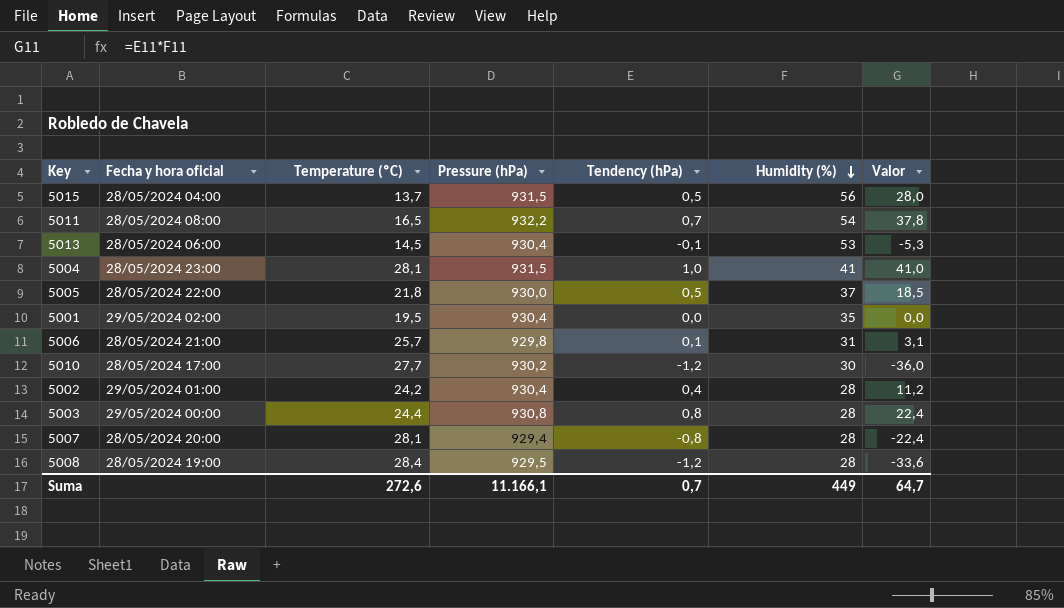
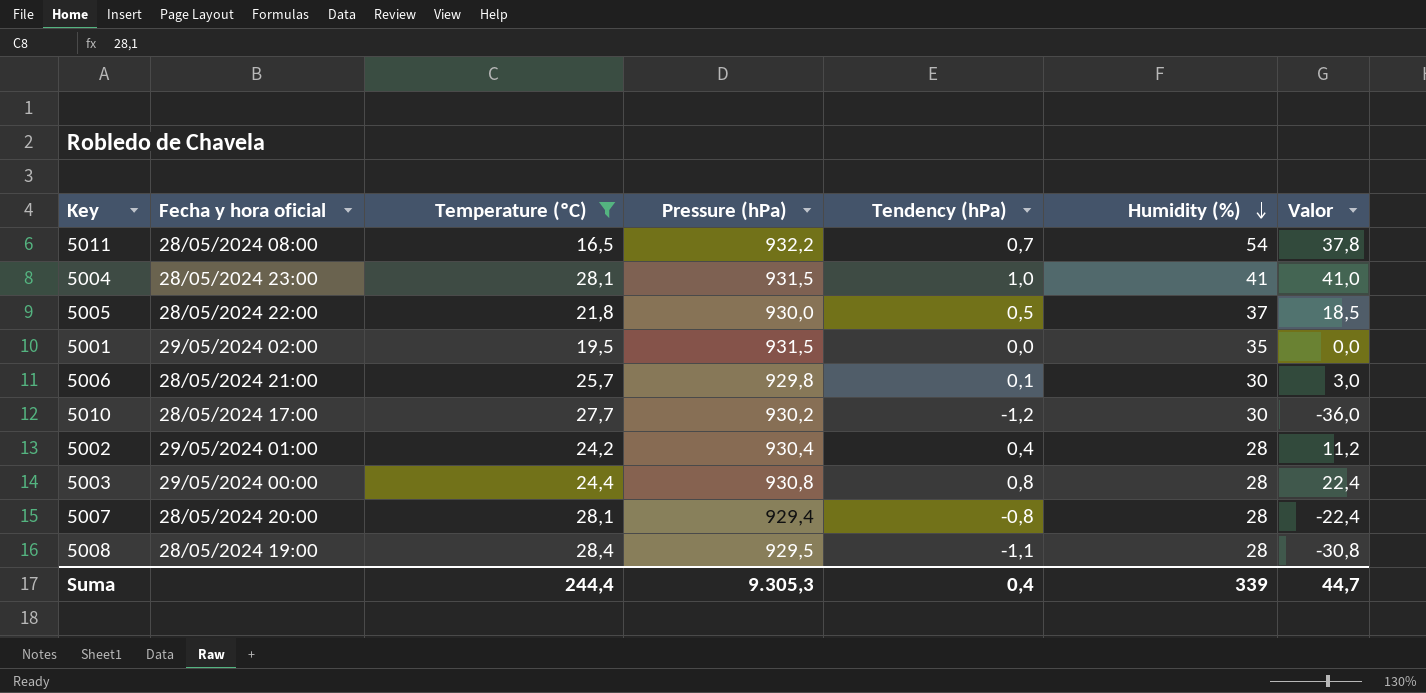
filter: none -> Temperature (ºC) >= 16,5
5001 | Pressure (hPa): 930,4 -> 931,5
5006 | Humidity (%): 31 -> 30
5006 | Valor: 3,1 -> 3,0
5008 | Tendency (hPa): -1,2 -> -1,1
5008 | Valor: -33,6 -> -30,8
Suma | Temperature (ºC): 272,6 -> 244,4
Suma | Pressure (hPa): 11.166,1 -> 9.305,3
Suma | Tendency (hPa): 0,7 -> 0,4
Suma | Humidity (%): 449 -> 339
Suma | Valor: 64,7 -> 44,7

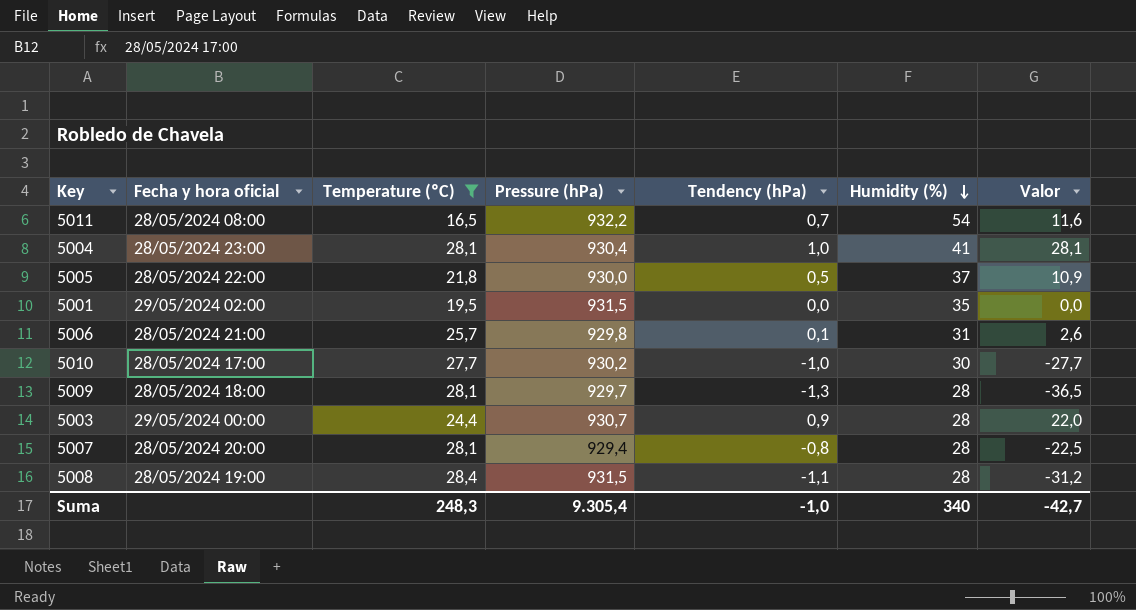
column Valor | formula: [Tendency (hPa)] * [Humidity (%)] -> [Temperature (ºC)] * [Tendency (hPa)]
row 5002: 29/05/2024 01:00 | 24,2 | 930,4 | 0,4 | 28 | 11,2 -> none
5004 | Pressure (hPa): 931,5 -> 930,4
5006 | Humidity (%): 30 -> 31
5010 | Tendency (hPa): -1,2 -> -1,0
row 5009: none -> 28/05/2024 18:00 | 28,1 | 929,7 | -1,3 | 28 | -36,5
5003 | Pressure (hPa): 930,8 -> 930,7
5003 | Tendency (hPa): 0,8 -> 0,9
5008 | Pressure (hPa): 929,5 -> 931,5
Suma | Temperature (ºC): 244,4 -> 248,3
Suma | Pressure (hPa): 9.305,3 -> 9.305,4
Suma | Tendency (hPa): 0,4 -> -1,0
Suma | Humidity (%): 339 -> 340
Suma | Valor: 44,7 -> -42,7

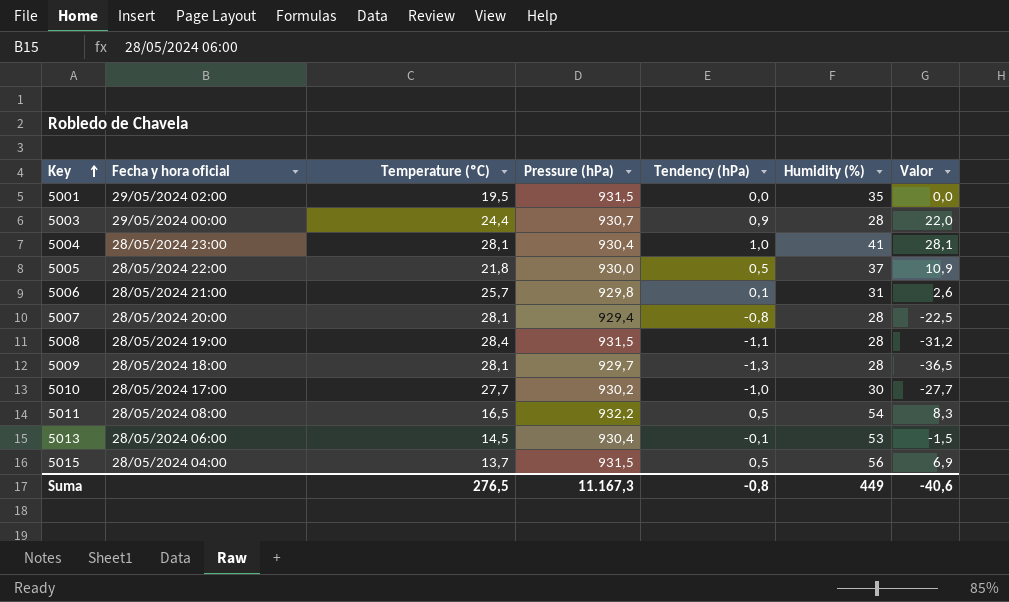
filter: Temperature (ºC) >= 16,5 -> none
row order: Humidity (%) descending -> Key ascending
5011 | Tendency (hPa): 0,7 -> 0,5
5011 | Valor: 11,6 -> 8,3
Suma | Temperature (ºC): 248,3 -> 276,5
Suma | Pressure (hPa): 9.305,4 -> 11.167,3
Suma | Tendency (hPa): -1,0 -> -0,8
Suma | Humidity (%): 340 -> 449
Suma | Valor: -42,7 -> -40,6

